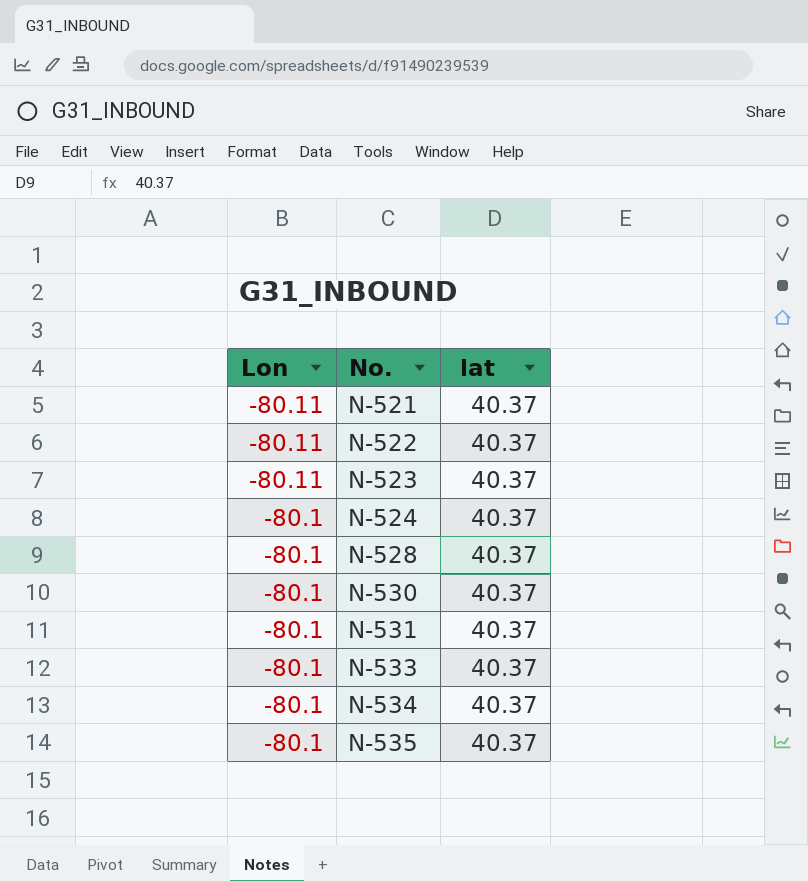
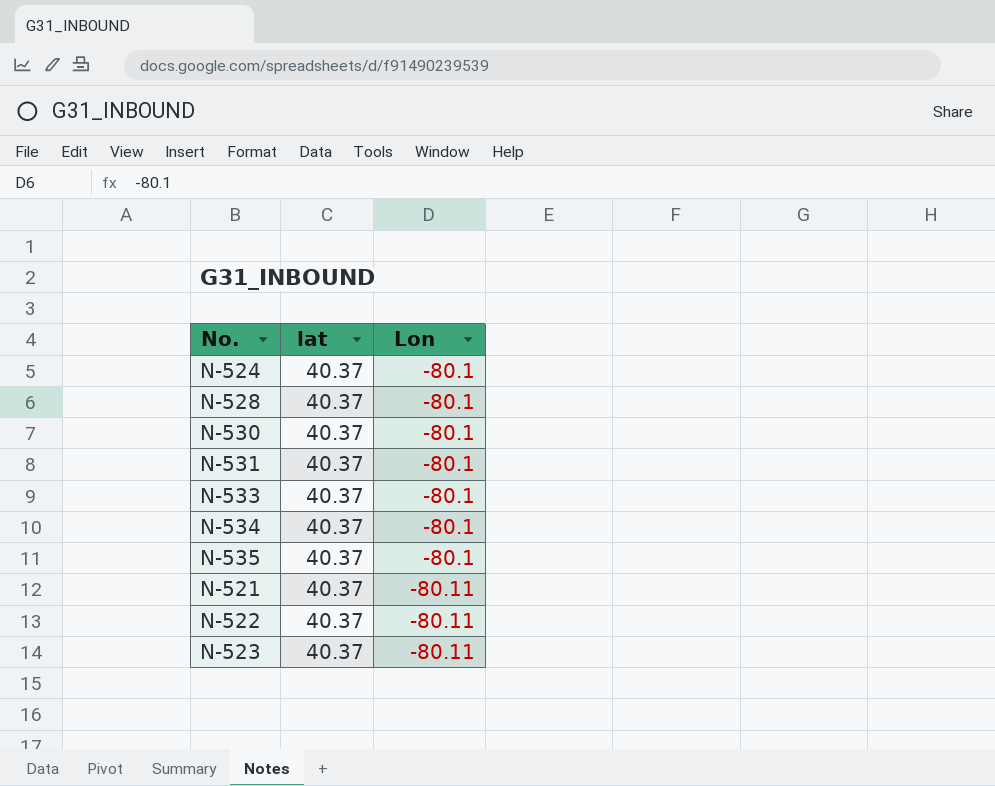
row order: Lon ascending -> Lon descending
column Lon | position: 1 -> 3

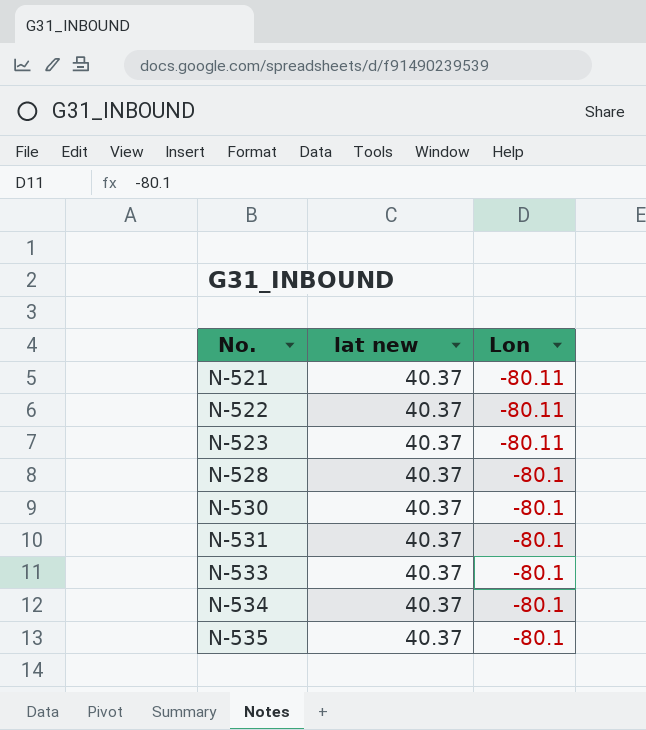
row order: Lon descending -> No. ascending
column name: lat -> lat new
row N-524: 40.37 | -80.1 -> none

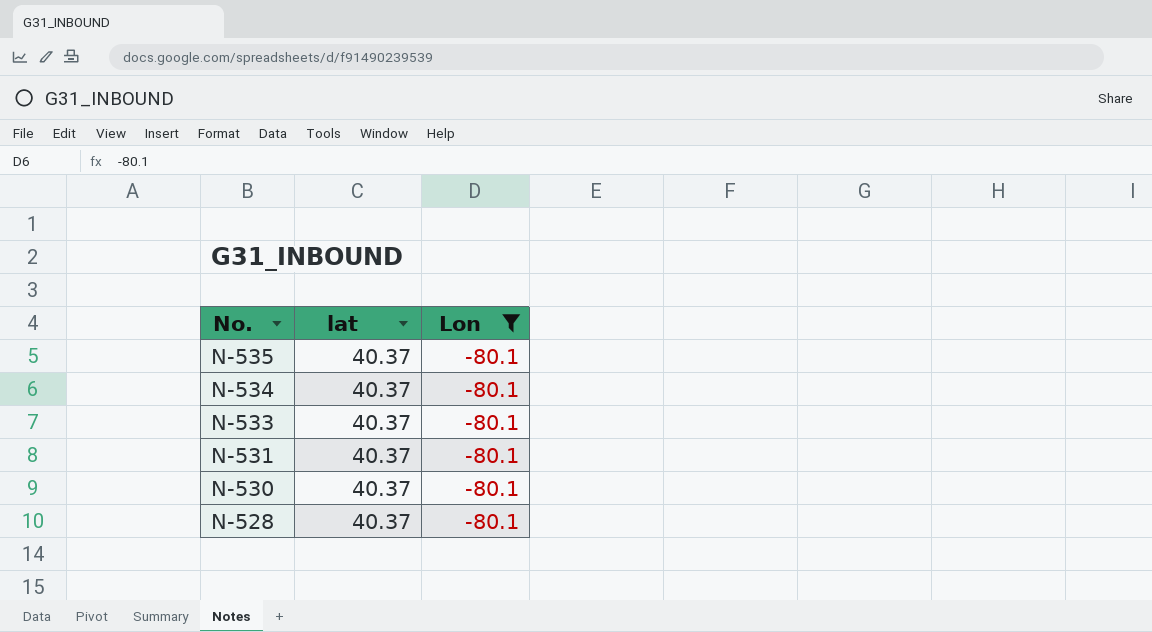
filter: none -> Lon = -80.1
row order: No. ascending -> No. descending
column name: lat new -> lat

